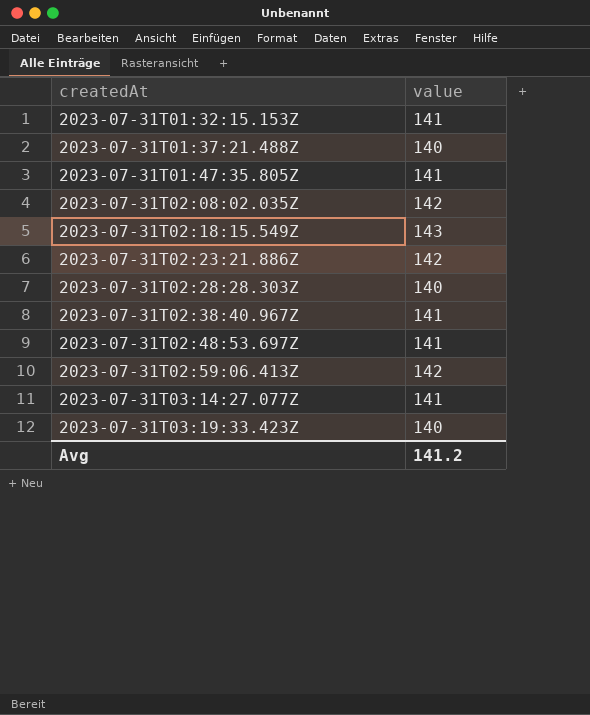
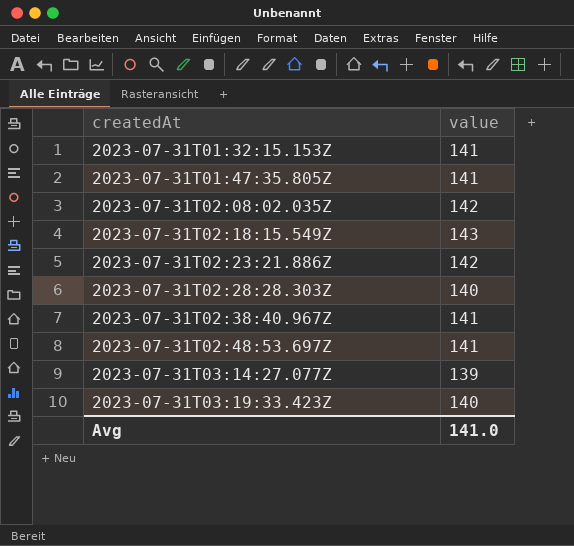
row 2023-07-31T01:37:21.488Z: 140 -> none
row 2023-07-31T02:59:06.413Z: 142 -> none
2023-07-31T03:14:27.077Z | value: 141 -> 139
Avg | value: 141.2 -> 141.0

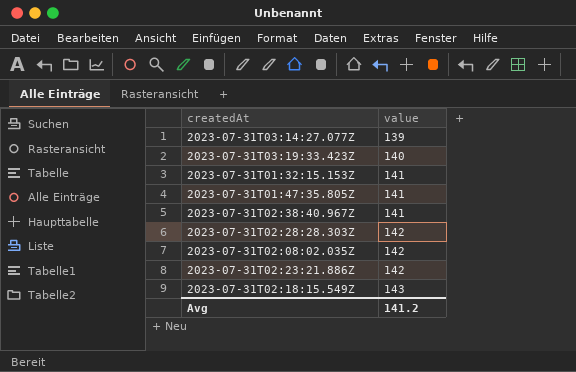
row order: createdAt ascending -> value ascending
row 2023-07-31T02:48:53.697Z: 141 -> none
2023-07-31T02:28:28.303Z | value: 140 -> 142
Avg | value: 141.0 -> 141.2

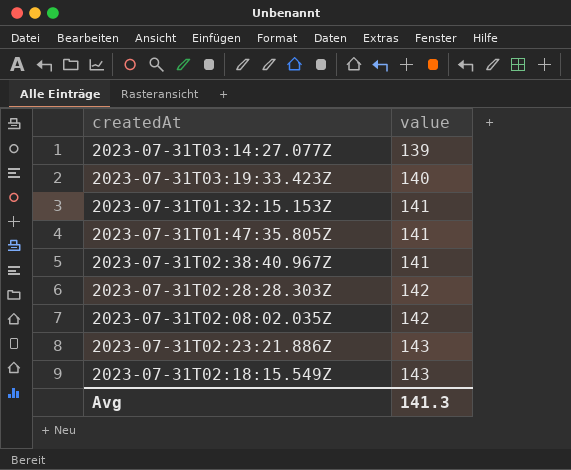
2023-07-31T02:23:21.886Z | value: 142 -> 143
Avg | value: 141.2 -> 141.3

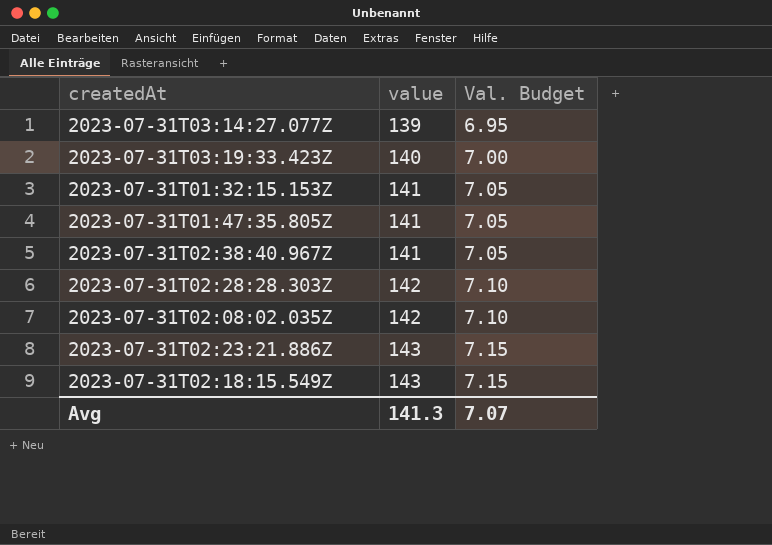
column Val. Budget | formula: none -> [value] * 0.05

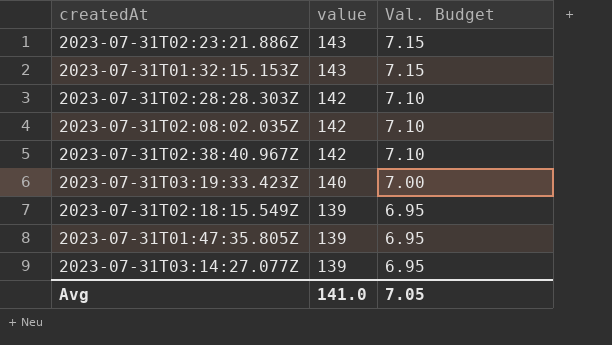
row order: value ascending -> value descending
2023-07-31T01:32:15.153Z | value: 141 -> 143
2023-07-31T01:32:15.153Z | Val. Budget: 7.05 -> 7.15
2023-07-31T02:38:40.967Z | value: 141 -> 142
2023-07-31T02:38:40.967Z | Val. Budget: 7.05 -> 7.10
2023-07-31T02:18:15.549Z | value: 143 -> 139
2023-07-31T02:18:15.549Z | Val. Budget: 7.15 -> 6.95
2023-07-31T01:47:35.805Z | value: 141 -> 139
2023-07-31T01:47:35.805Z | Val. Budget: 7.05 -> 6.95
Avg | value: 141.3 -> 141.0
Avg | Val. Budget: 7.07 -> 7.05

